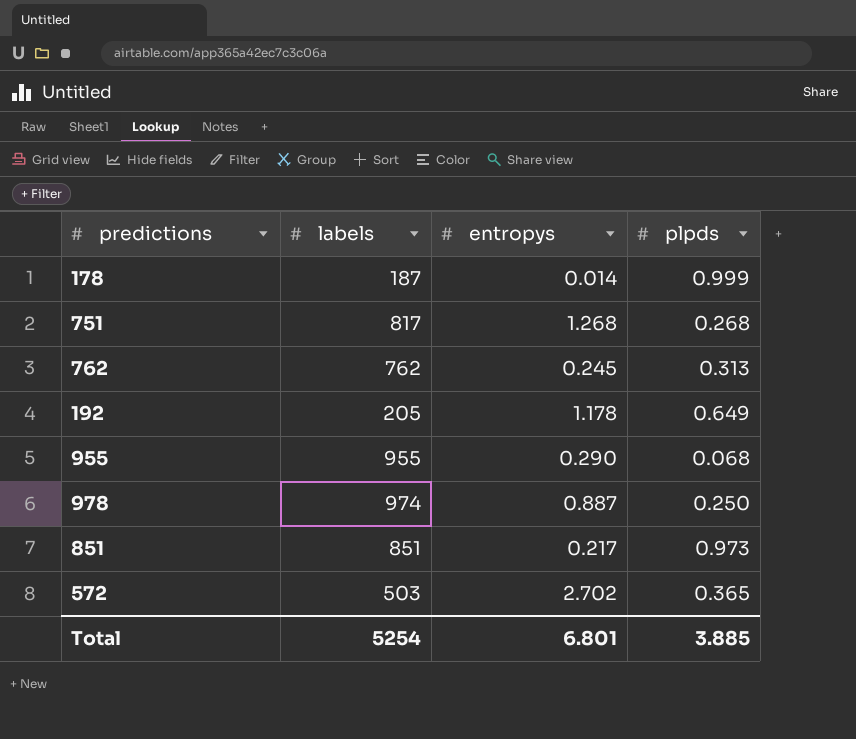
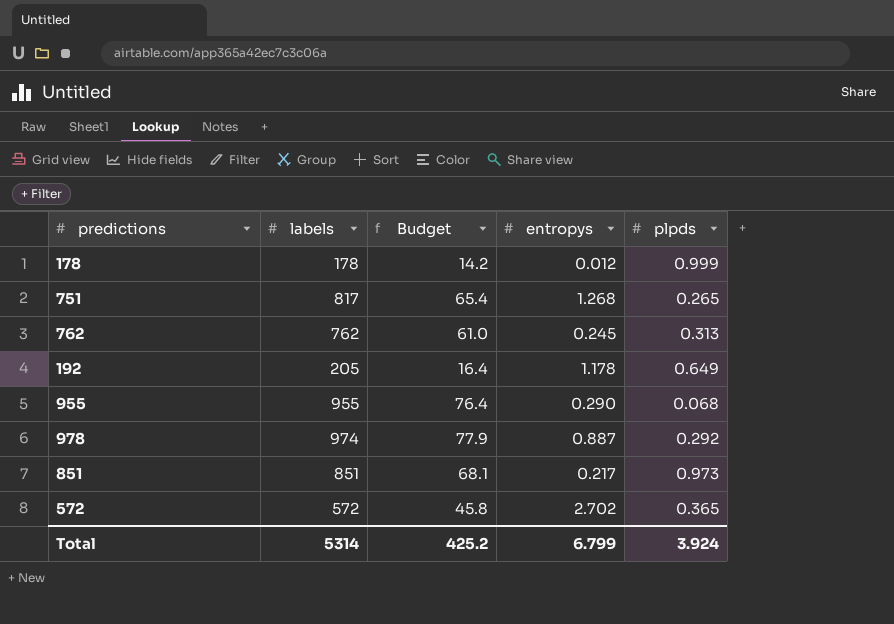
column Budget | formula: none -> [labels] * 0.08
178 | labels: 187 -> 178
178 | entropys: 0.014 -> 0.012
751 | plpds: 0.268 -> 0.265
978 | plpds: 0.250 -> 0.292
572 | labels: 503 -> 572
Total | labels: 5254 -> 5314
Total | entropys: 6.801 -> 6.799
Total | plpds: 3.885 -> 3.924

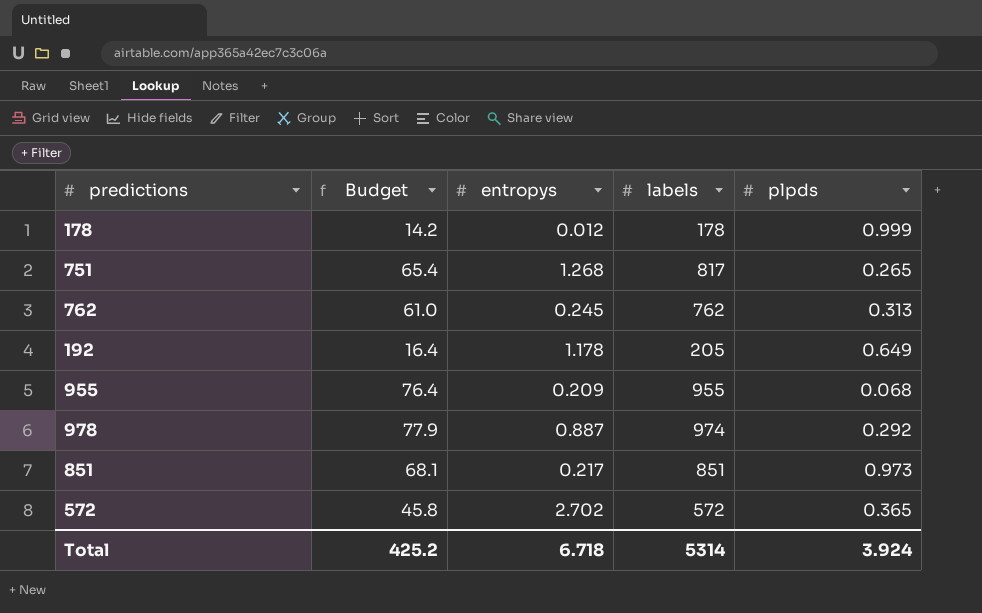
column labels | position: 2 -> 4
955 | entropys: 0.290 -> 0.209
Total | entropys: 6.799 -> 6.718

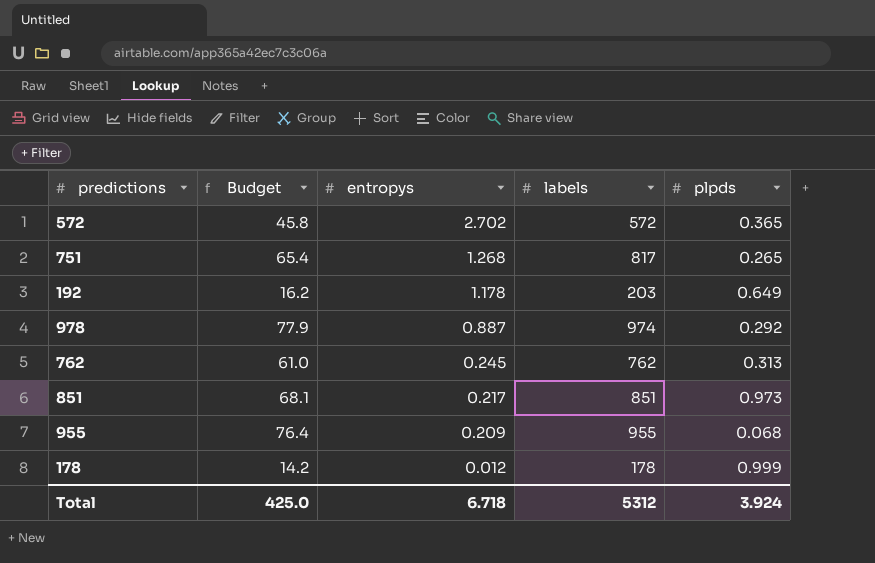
row order: none -> entropys descending
192 | Budget: 16.4 -> 16.2
192 | labels: 205 -> 203
Total | Budget: 425.2 -> 425.0
Total | labels: 5314 -> 5312

